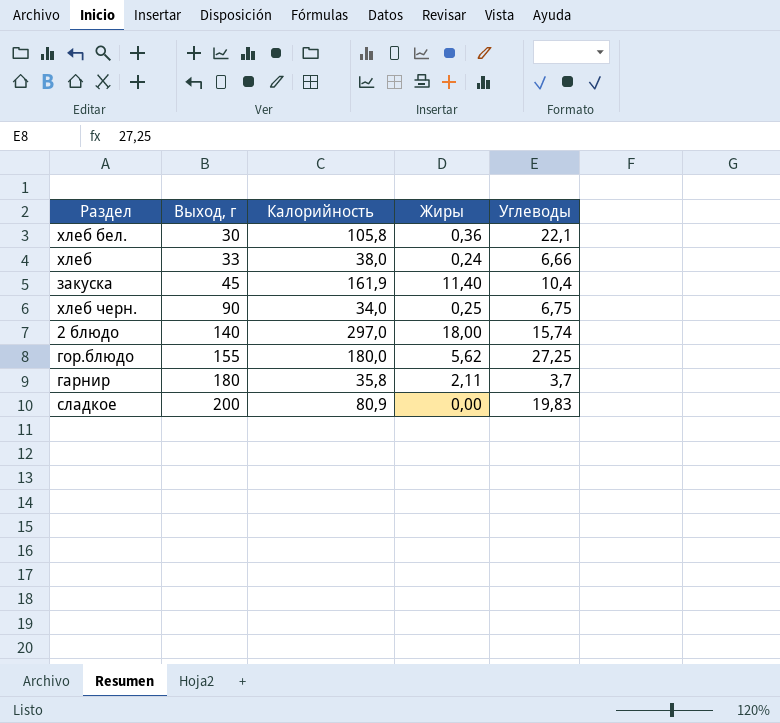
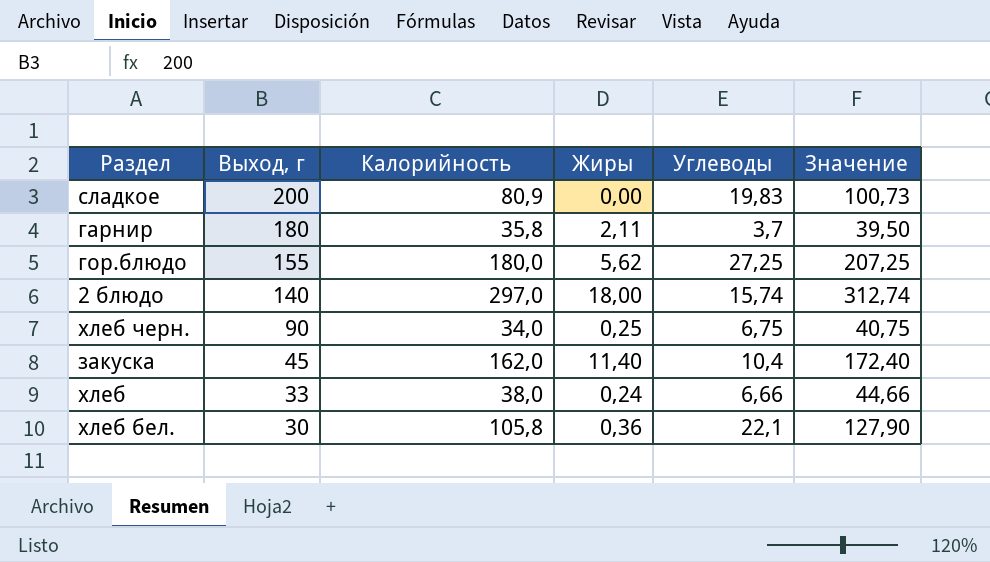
row order: Выход, г ascending -> Выход, г descending
column Значение | formula: none -> [Калорийность] + [Углеводы]
закуска | Калорийность: 161,9 -> 162,0

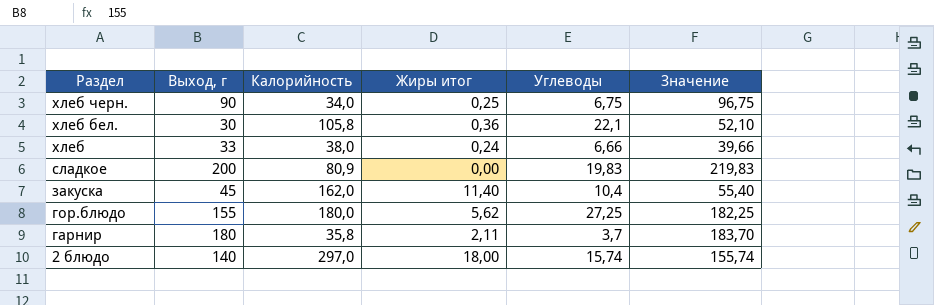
row order: Выход, г descending -> Раздел descending
column name: Жиры -> Жиры итог
column Значение | formula: [Калорийность] + [Углеводы] -> [Выход, г] + [Углеводы]

